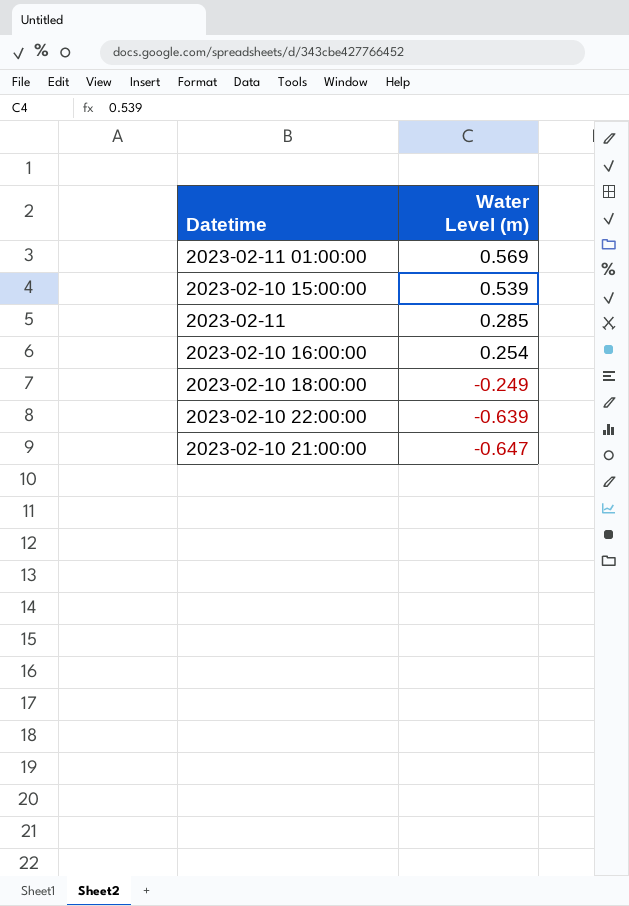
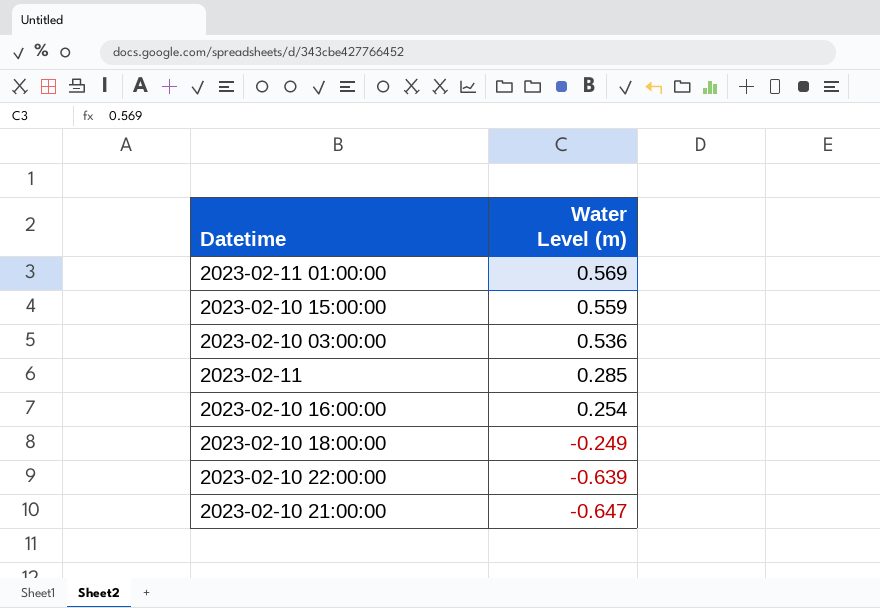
2023-02-10 15:00:00 | Water Level (m): 0.539 -> 0.559
row 2023-02-10 03:00:00: none -> 0.536

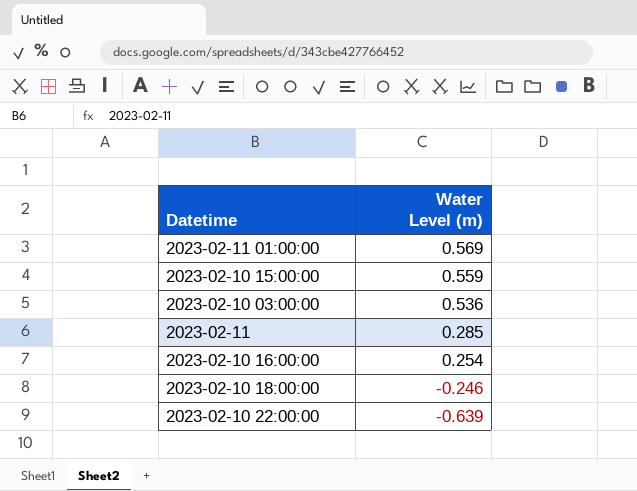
row 2023-02-10 21:00:00: -0.647 -> none
2023-02-10 18:00:00 | Water Level (m): -0.249 -> -0.246

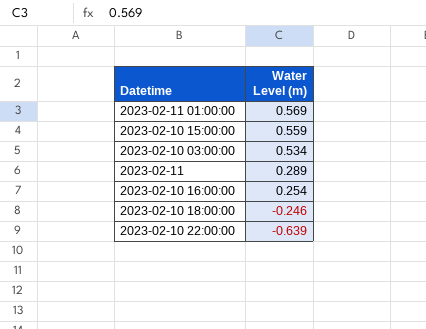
2023-02-10 03:00:00 | Water Level (m): 0.536 -> 0.534
2023-02-11 | Water Level (m): 0.285 -> 0.289

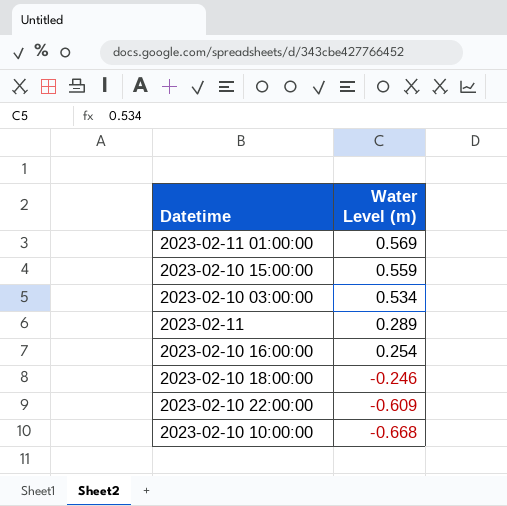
2023-02-10 22:00:00 | Water Level (m): -0.639 -> -0.609
row 2023-02-10 10:00:00: none -> -0.668

